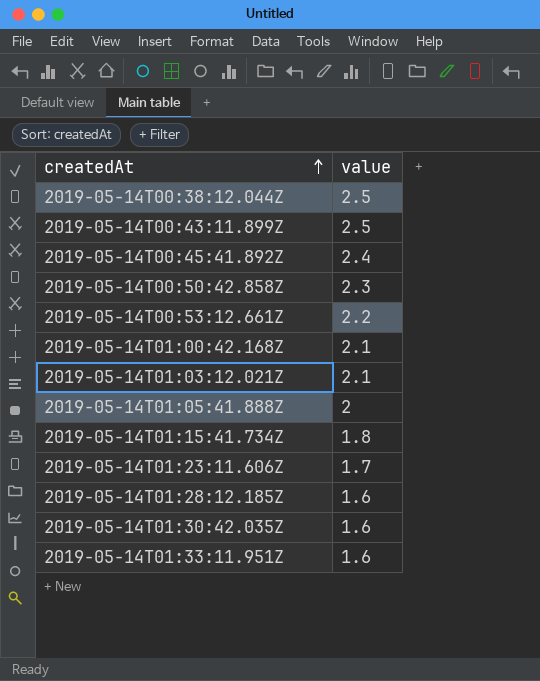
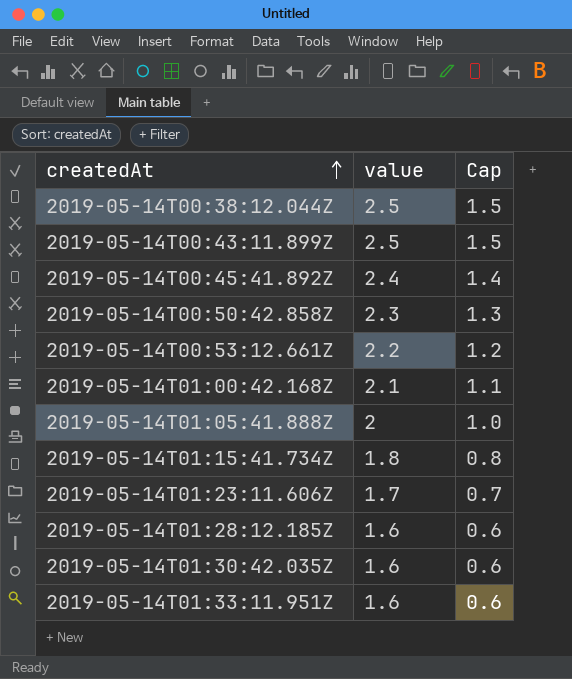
column Cap | formula: none -> [value] - 1
row 2019-05-14T01:03:12.021Z: 2.1 -> none

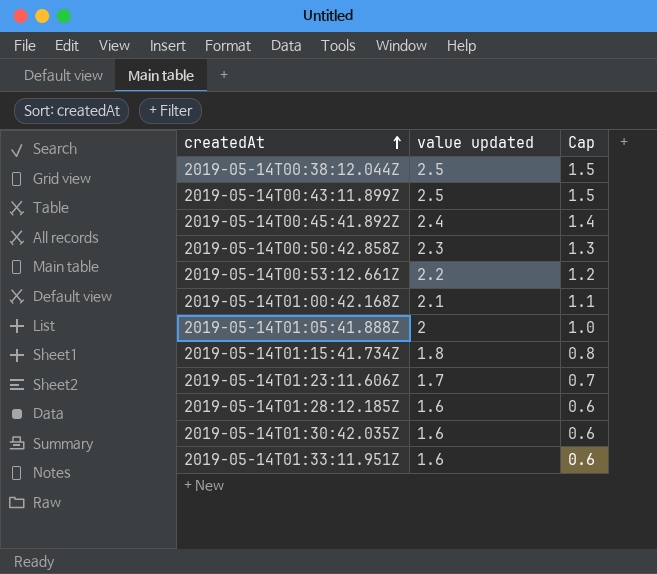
column name: value -> value updated

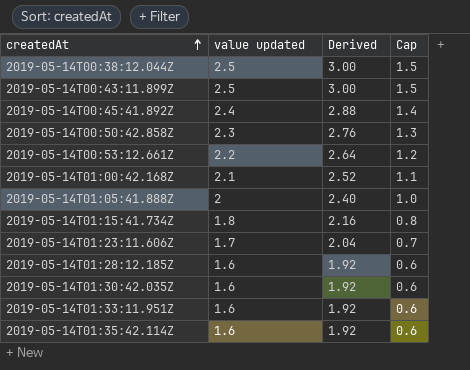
column Derived | formula: none -> [value updated] * 1.2
row 2019-05-14T01:35:42.114Z: none -> 1.6 | 1.92 | 0.6

